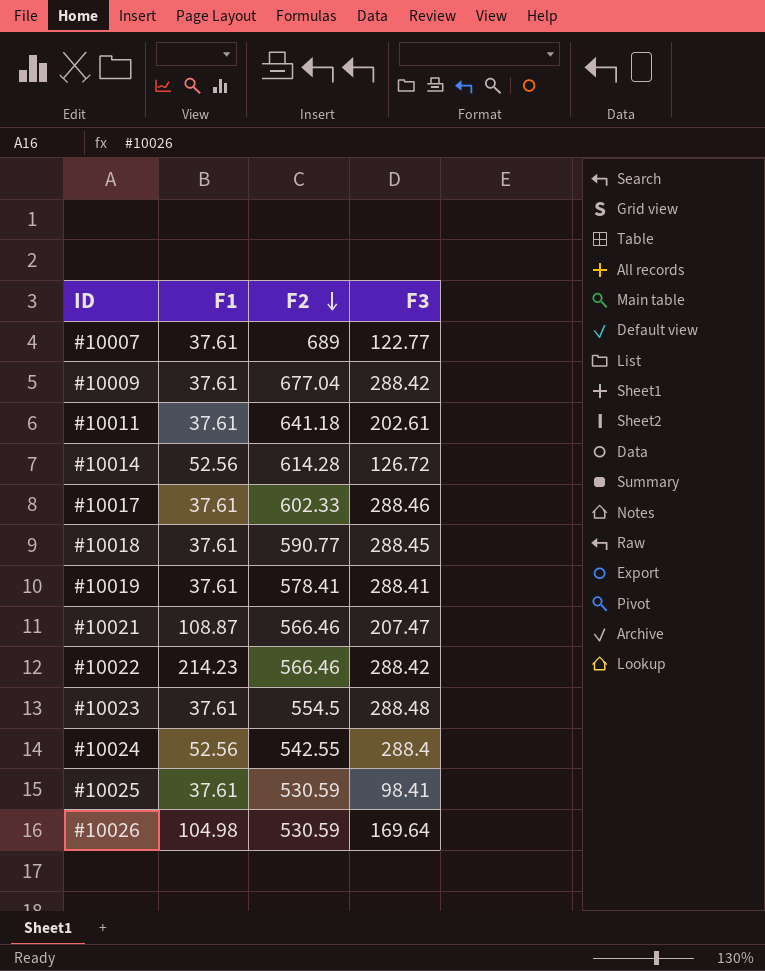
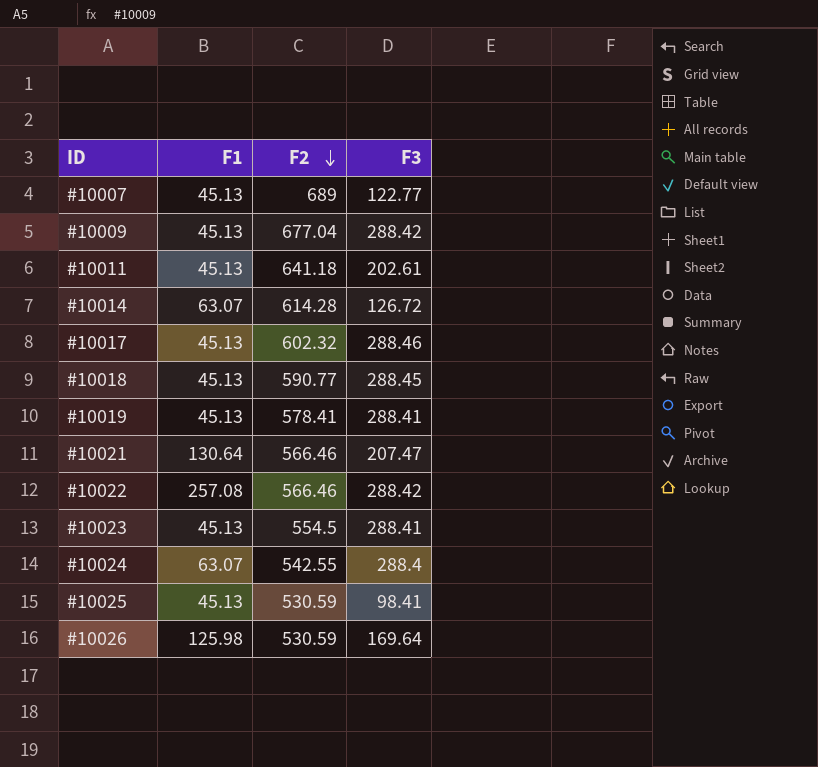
#10007 | F1: 37.61 -> 45.13
#10009 | F1: 37.61 -> 45.13
#10011 | F1: 37.61 -> 45.13
#10014 | F1: 52.56 -> 63.07
#10017 | F1: 37.61 -> 45.13
#10017 | F2: 602.33 -> 602.32
#10018 | F1: 37.61 -> 45.13
#10019 | F1: 37.61 -> 45.13
#10021 | F1: 108.87 -> 130.64
#10022 | F1: 214.23 -> 257.08
#10023 | F1: 37.61 -> 45.13
#10023 | F3: 288.48 -> 288.41
#10024 | F1: 52.56 -> 63.07
#10025 | F1: 37.61 -> 45.13
#10026 | F1: 104.98 -> 125.98

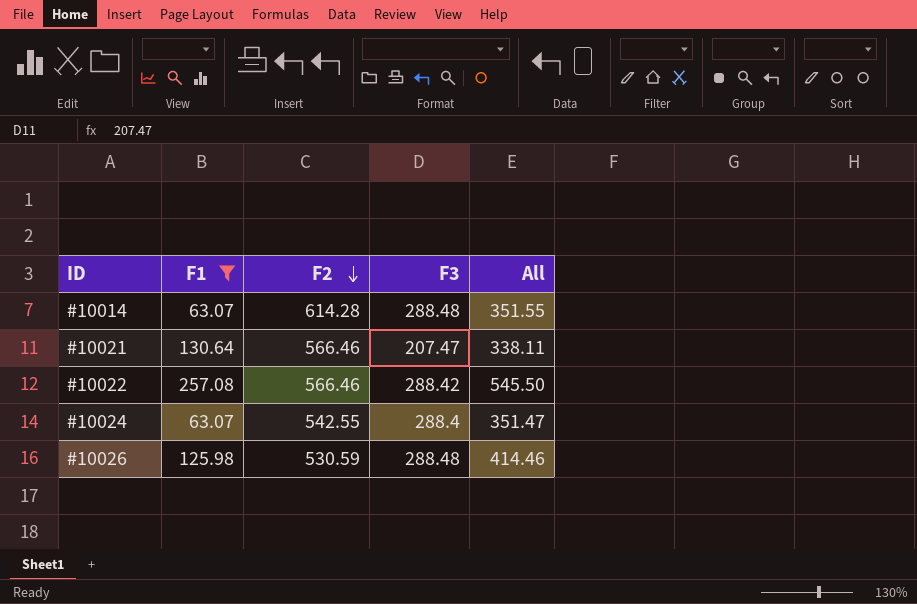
filter: none -> F1 != 45.13
column All | formula: none -> [F1] + [F3]
#10014 | F3: 126.72 -> 288.48
#10026 | F3: 169.64 -> 288.48

